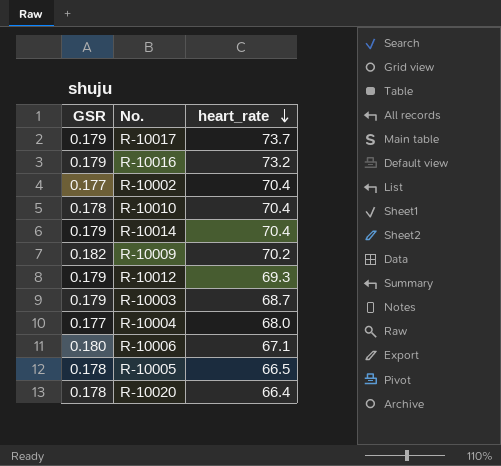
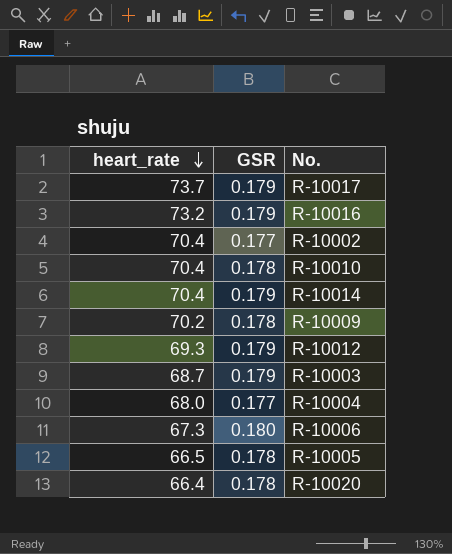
column heart_rate | position: 3 -> 1
R-10009 | GSR: 0.182 -> 0.178
R-10006 | heart_rate: 67.1 -> 67.3

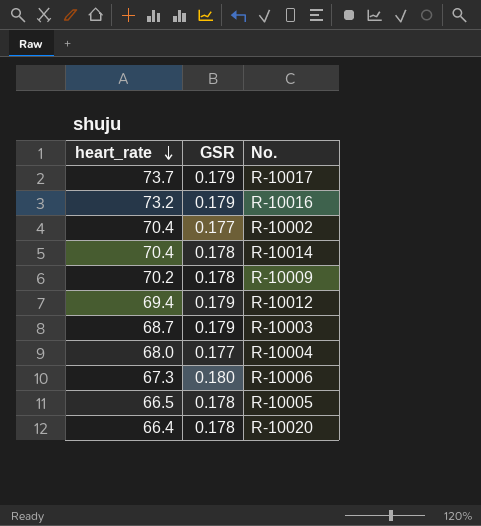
row R-10010: 70.4 | 0.178 -> none
R-10014 | GSR: 0.179 -> 0.178
R-10012 | heart_rate: 69.3 -> 69.4

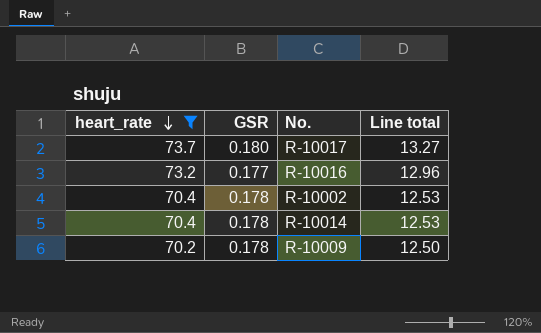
filter: none -> heart_rate >= 70.2
column Line total | formula: none -> [heart_rate] * [GSR]
R-10017 | GSR: 0.179 -> 0.180
R-10016 | GSR: 0.179 -> 0.177
R-10002 | GSR: 0.177 -> 0.178

